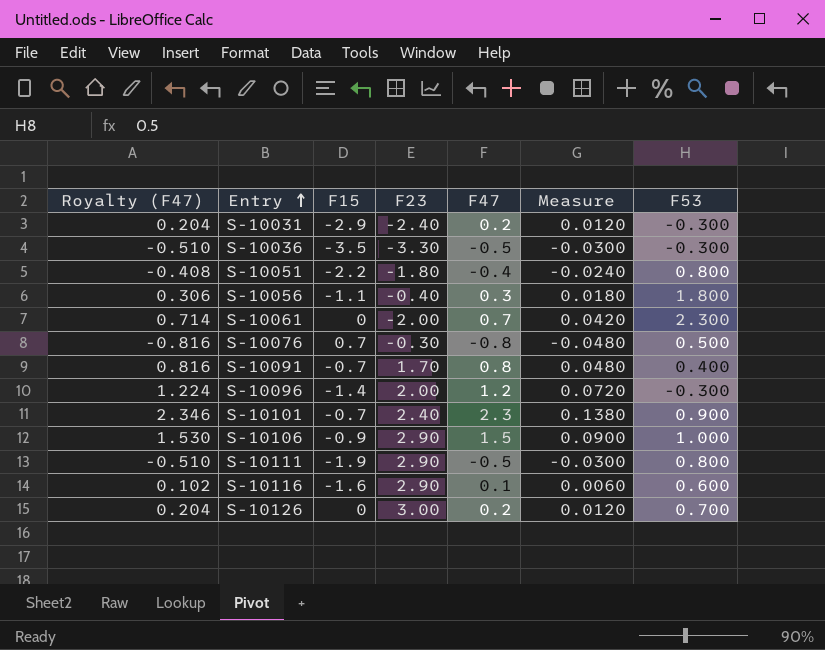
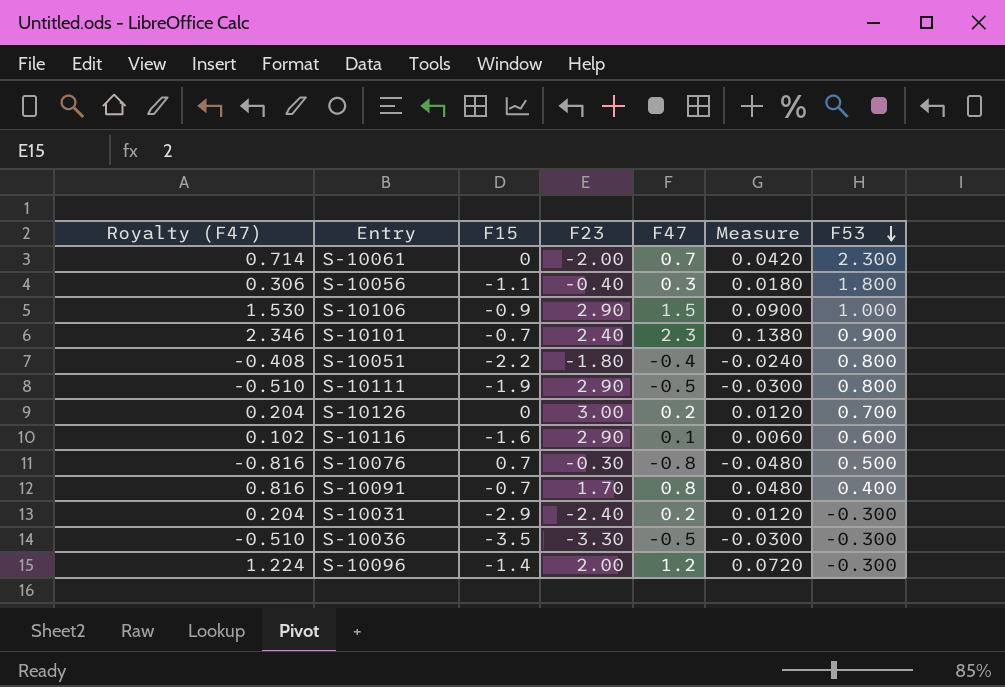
row order: Entry ascending -> F53 descending

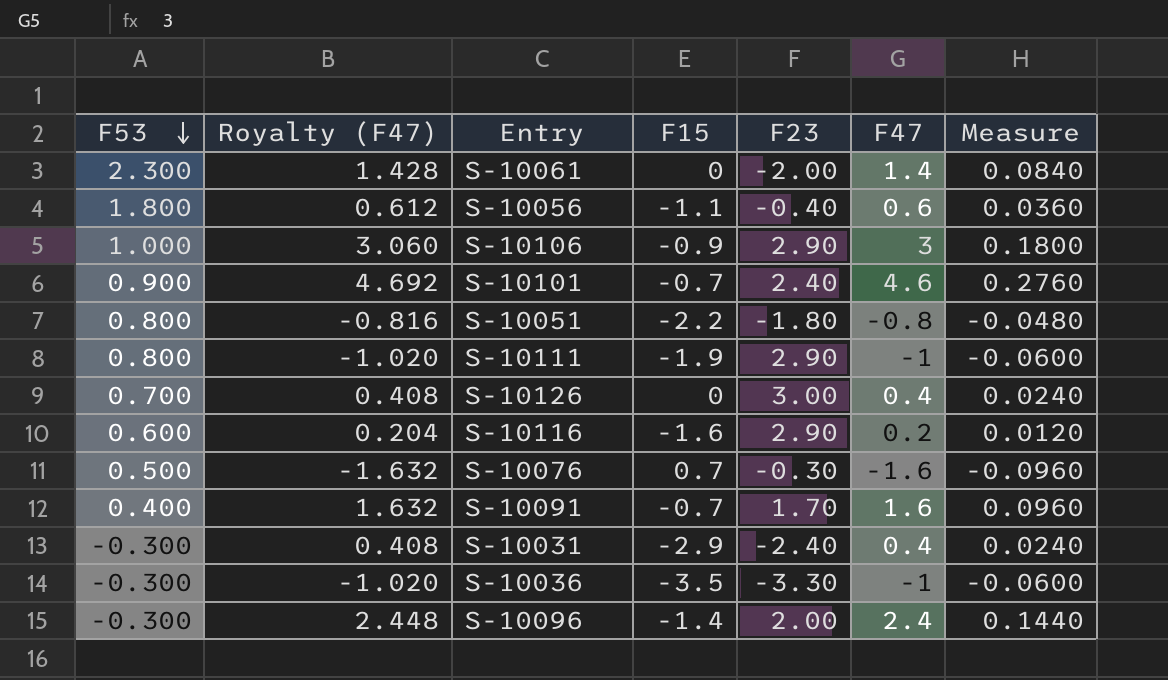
column F53 | position: 7 -> 1
S-10061 | Royalty (F47): 0.714 -> 1.428
S-10061 | F47: 0.7 -> 1.4
S-10061 | Measure: 0.0420 -> 0.0840
S-10056 | Royalty (F47): 0.306 -> 0.612
S-10056 | F47: 0.3 -> 0.6
S-10056 | Measure: 0.0180 -> 0.0360
S-10106 | Royalty (F47): 1.530 -> 3.060
S-10106 | F47: 1.5 -> 3
S-10106 | Measure: 0.0900 -> 0.1800
S-10101 | Royalty (F47): 2.346 -> 4.692
S-10101 | F47: 2.3 -> 4.6
S-10101 | Measure: 0.1380 -> 0.2760
S-10051 | Royalty (F47): -0.408 -> -0.816
S-10051 | F47: -0.4 -> -0.8
S-10051 | Measure: -0.0240 -> -0.0480
S-10111 | Royalty (F47): -0.510 -> -1.020
S-10111 | F47: -0.5 -> -1
S-10111 | Measure: -0.0300 -> -0.0600
S-10126 | Royalty (F47): 0.204 -> 0.408
S-10126 | F47: 0.2 -> 0.4
S-10126 | Measure: 0.0120 -> 0.0240
S-10116 | Royalty (F47): 0.102 -> 0.204
S-10116 | F47: 0.1 -> 0.2
S-10116 | Measure: 0.0060 -> 0.0120
S-10076 | Royalty (F47): -0.816 -> -1.632
S-10076 | F47: -0.8 -> -1.6
S-10076 | Measure: -0.0480 -> -0.0960
S-10091 | Royalty (F47): 0.816 -> 1.632
S-10091 | F47: 0.8 -> 1.6
S-10091 | Measure: 0.0480 -> 0.0960
S-10031 | Royalty (F47): 0.204 -> 0.408
S-10031 | F47: 0.2 -> 0.4
S-10031 | Measure: 0.0120 -> 0.0240
S-10036 | Royalty (F47): -0.510 -> -1.020
S-10036 | F47: -0.5 -> -1
S-10036 | Measure: -0.0300 -> -0.0600
S-10096 | Royalty (F47): 1.224 -> 2.448
S-10096 | F47: 1.2 -> 2.4
S-10096 | Measure: 0.0720 -> 0.1440

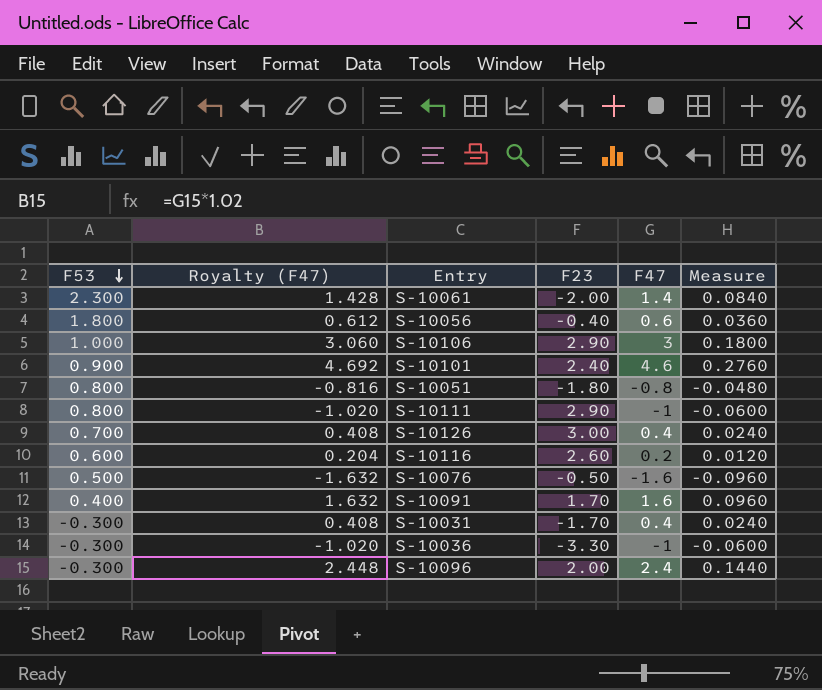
column F15 | position: 4 -> none
S-10116 | F23: 2.90 -> 2.60
S-10076 | F23: -0.30 -> -0.50
S-10031 | F23: -2.40 -> -1.70

